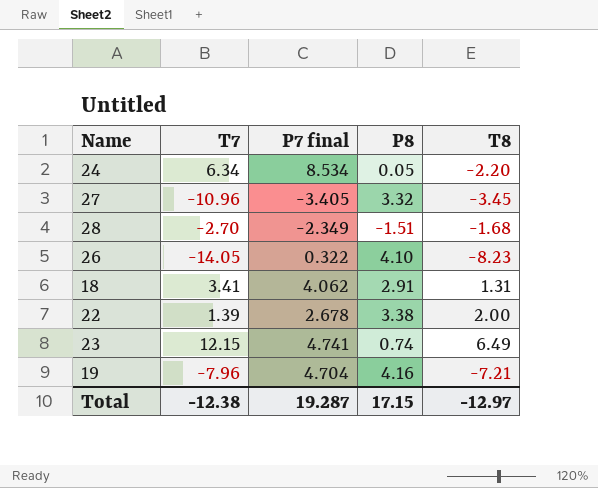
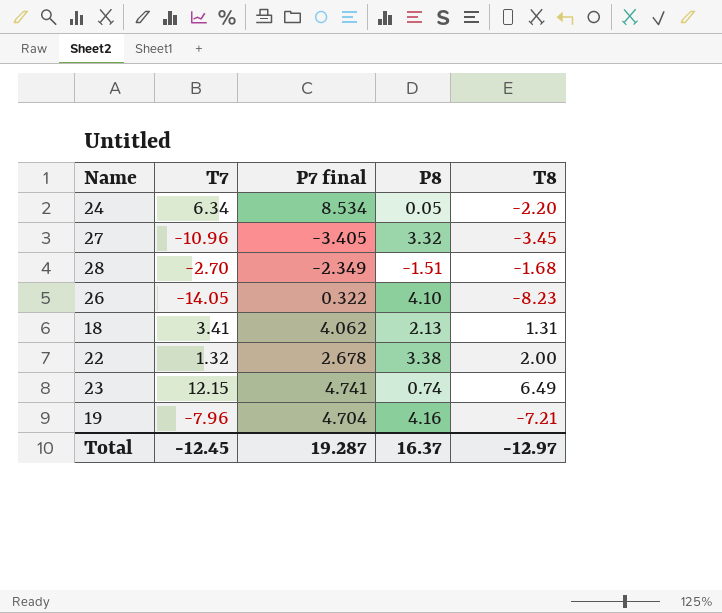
18 | P8: 2.91 -> 2.13
22 | T7: 1.39 -> 1.32
Total | T7: -12.38 -> -12.45
Total | P8: 17.15 -> 16.37

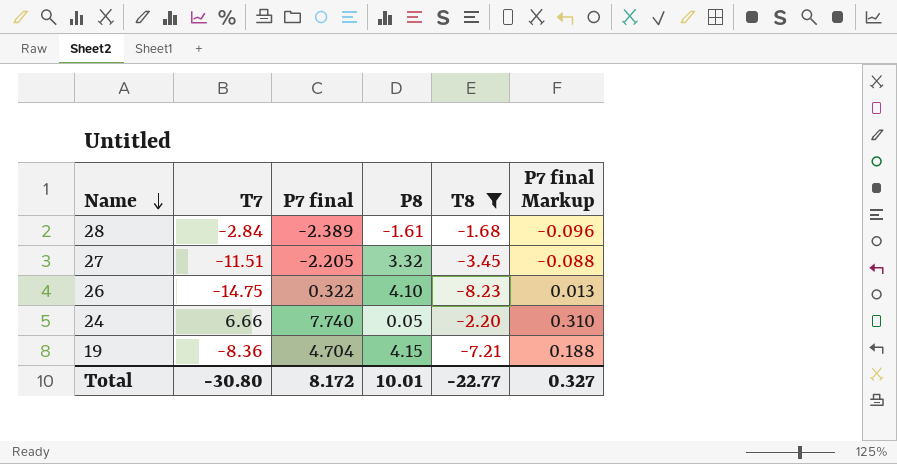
filter: none -> T8 <= -1.68
row order: none -> Name descending
column P7 final Markup | formula: none -> [P7 final] * 0.04
28 | T7: -2.70 -> -2.84
28 | P7 final: -2.349 -> -2.389
28 | P8: -1.51 -> -1.61
27 | T7: -10.96 -> -11.51
27 | P7 final: -3.405 -> -2.205
26 | T7: -14.05 -> -14.75
24 | T7: 6.34 -> 6.66
24 | P7 final: 8.534 -> 7.740
19 | T7: -7.96 -> -8.36
19 | P8: 4.16 -> 4.15
Total | T7: -12.45 -> -30.80
Total | P7 final: 19.287 -> 8.172
Total | P8: 16.37 -> 10.01
Total | T8: -12.97 -> -22.77

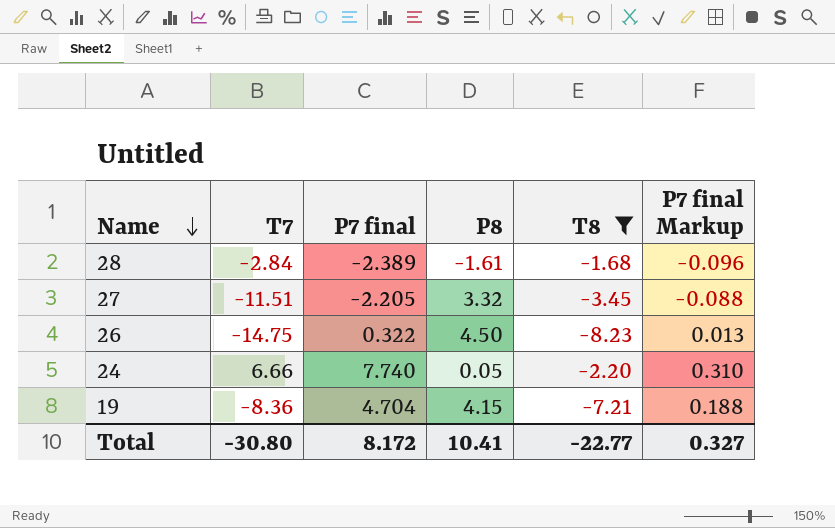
26 | P8: 4.10 -> 4.50
Total | P8: 10.01 -> 10.41

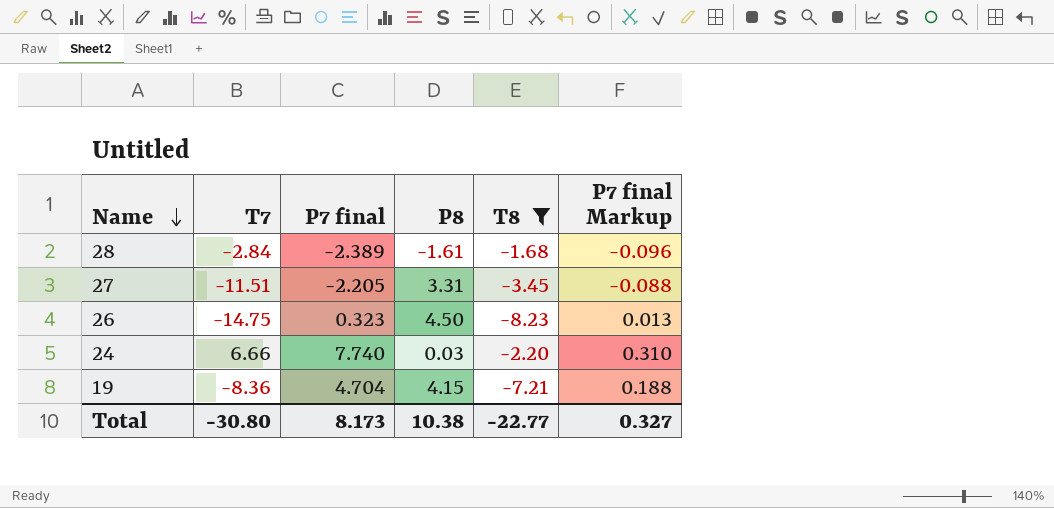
27 | P8: 3.32 -> 3.31
26 | P7 final: 0.322 -> 0.323
24 | P8: 0.05 -> 0.03
Total | P7 final: 8.172 -> 8.173
Total | P8: 10.41 -> 10.38

